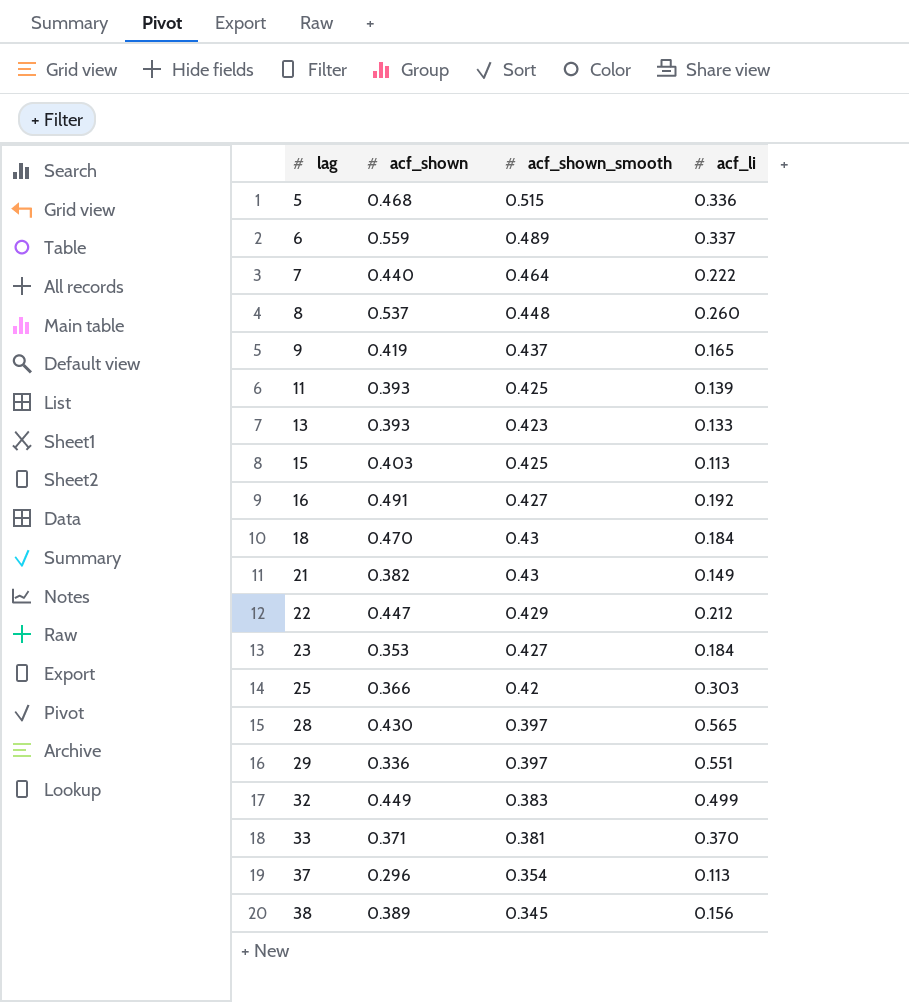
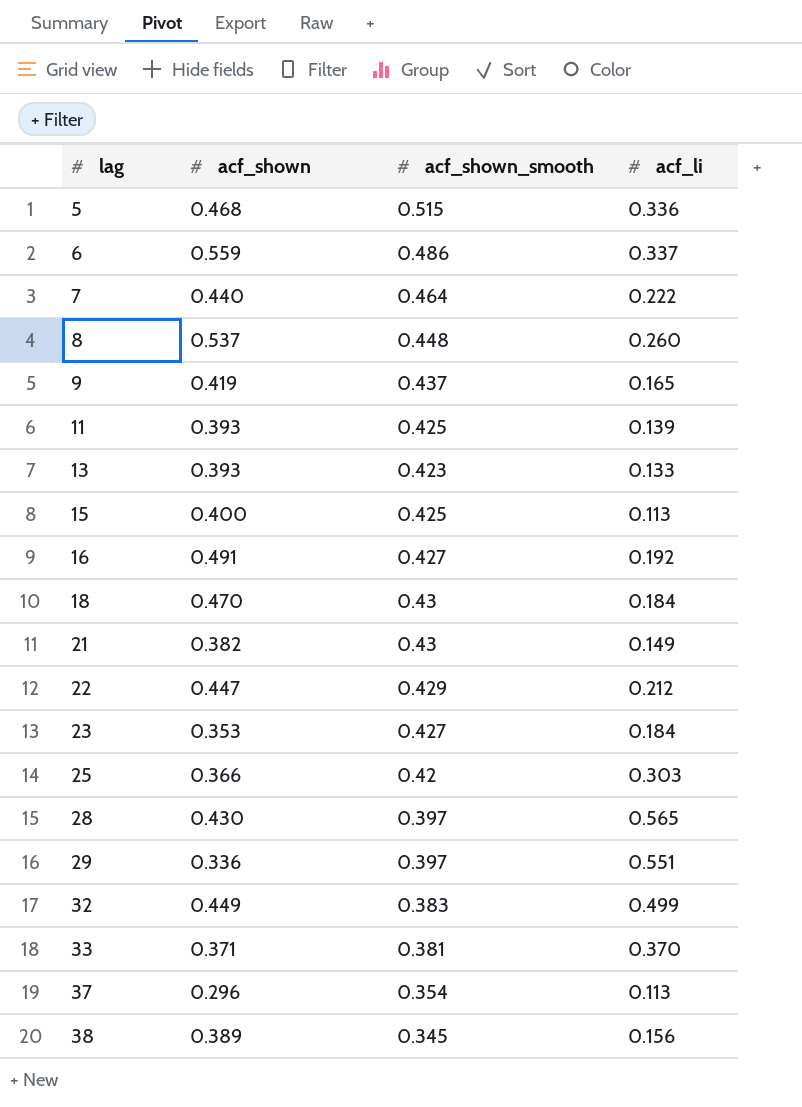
6 | acf_shown_smooth: 0.489 -> 0.486
15 | acf_shown: 0.403 -> 0.400

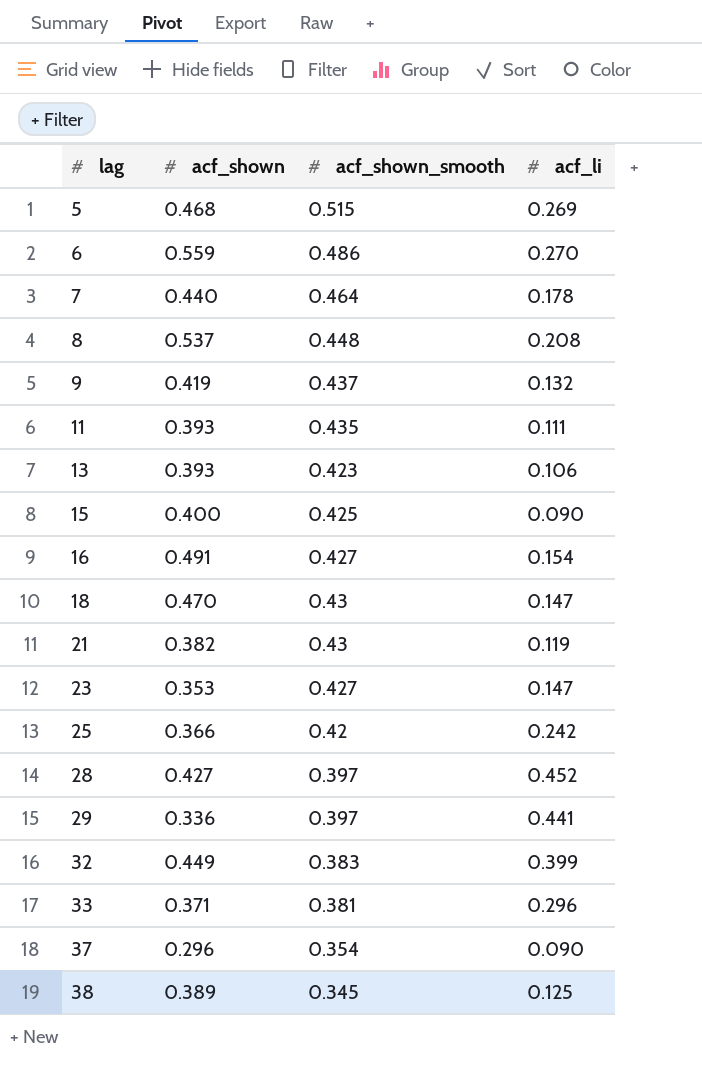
row 22: 0.447 | 0.429 | 0.212 -> none
5 | acf_li: 0.336 -> 0.269
6 | acf_li: 0.337 -> 0.270
7 | acf_li: 0.222 -> 0.178
8 | acf_li: 0.260 -> 0.208
9 | acf_li: 0.165 -> 0.132
11 | acf_shown_smooth: 0.425 -> 0.435
11 | acf_li: 0.139 -> 0.111
13 | acf_li: 0.133 -> 0.106
15 | acf_li: 0.113 -> 0.090
16 | acf_li: 0.192 -> 0.154
18 | acf_li: 0.184 -> 0.147
21 | acf_li: 0.149 -> 0.119
23 | acf_li: 0.184 -> 0.147
25 | acf_li: 0.303 -> 0.242
28 | acf_shown: 0.430 -> 0.427
28 | acf_li: 0.565 -> 0.452
29 | acf_li: 0.551 -> 0.441
32 | acf_li: 0.499 -> 0.399
33 | acf_li: 0.370 -> 0.296
37 | acf_li: 0.113 -> 0.090
38 | acf_li: 0.156 -> 0.125

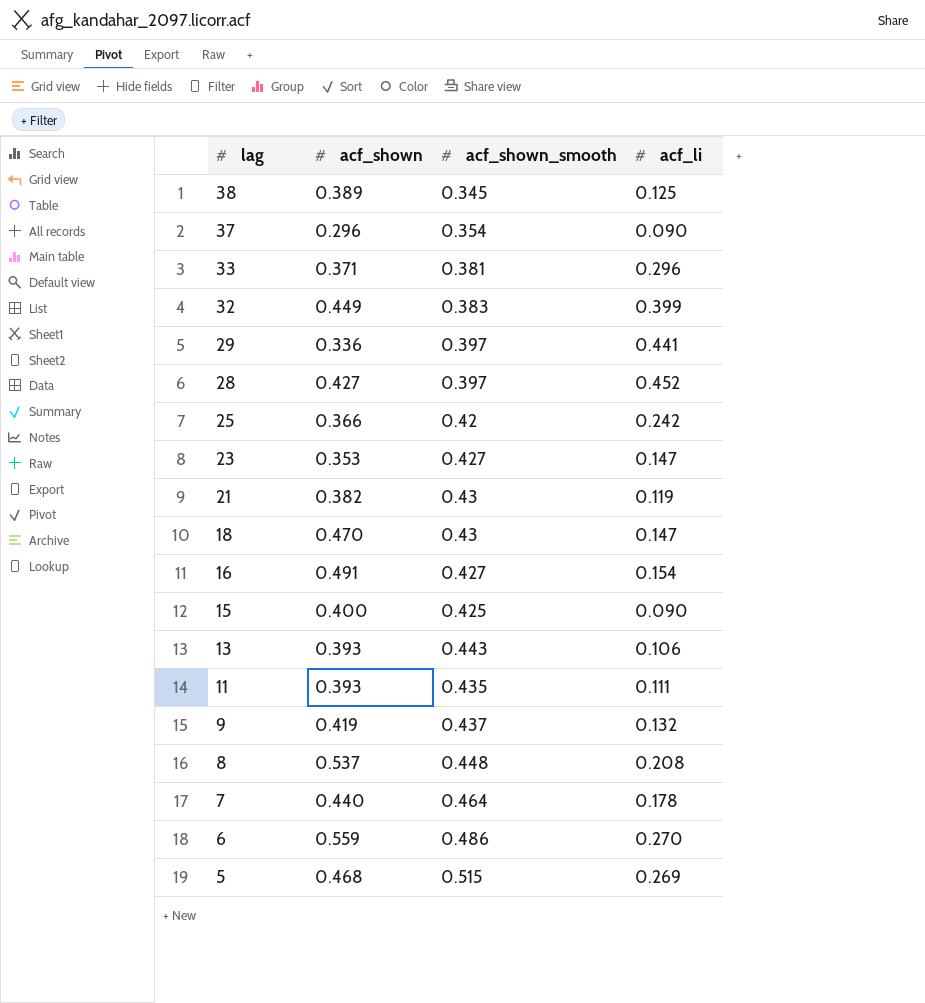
row order: lag ascending -> lag descending
13 | acf_shown_smooth: 0.423 -> 0.443

